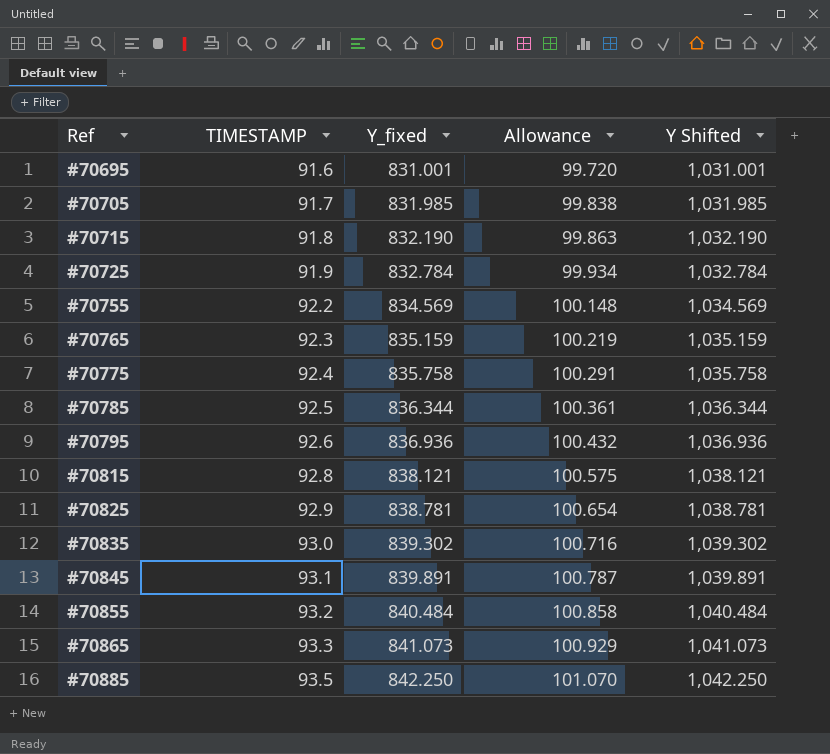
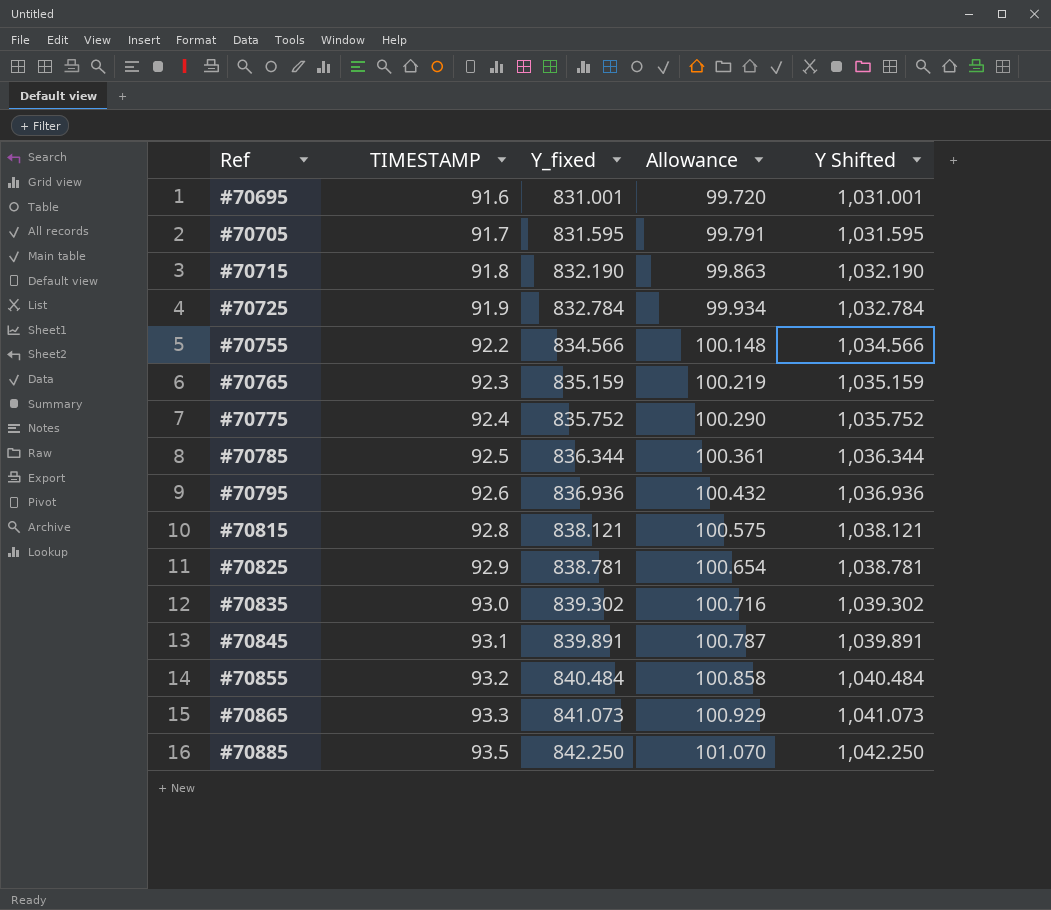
#70705 | Y_fixed: 831.985 -> 831.595
#70705 | Allowance: 99.838 -> 99.791
#70705 | Y Shifted: 1,031.985 -> 1,031.595
#70755 | Y_fixed: 834.569 -> 834.566
#70755 | Y Shifted: 1,034.569 -> 1,034.566
#70775 | Y_fixed: 835.758 -> 835.752
#70775 | Allowance: 100.291 -> 100.290
#70775 | Y Shifted: 1,035.758 -> 1,035.752

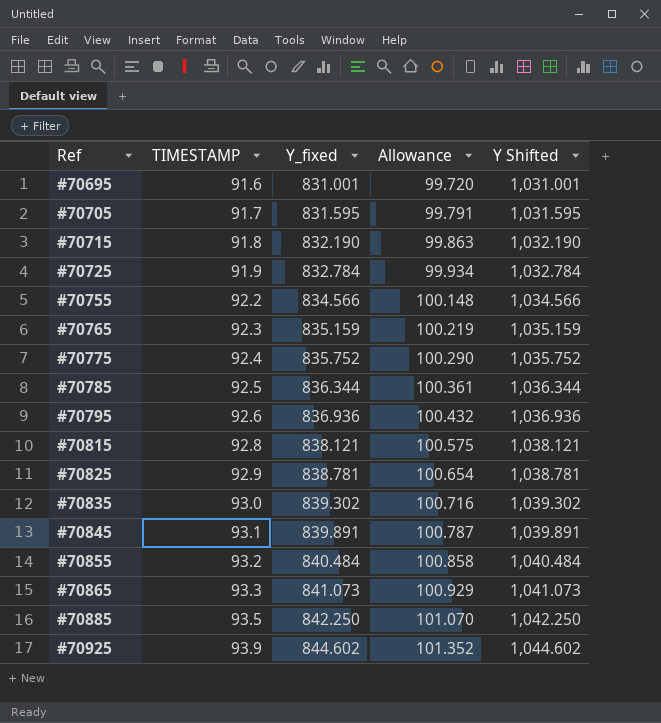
row #70925: none -> 93.9 | 844.602 | 101.352 | 1,044.602

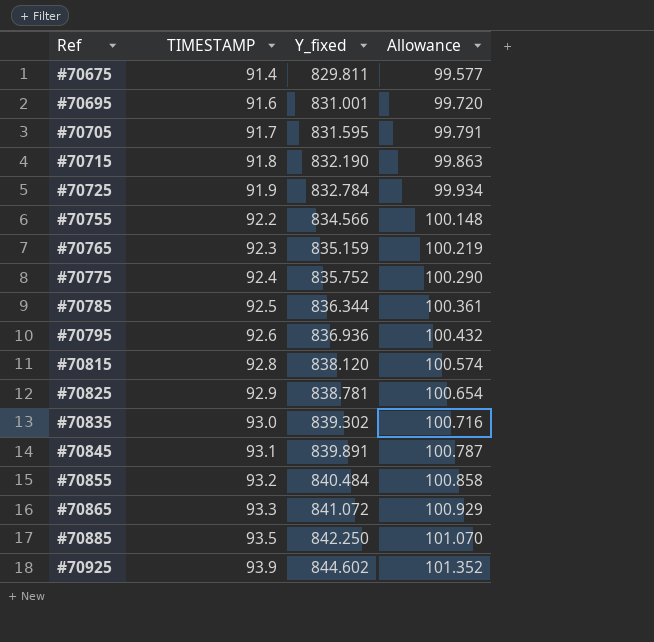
column Y Shifted | formula: [Y_fixed] + 200 -> none
row #70675: none -> 91.4 | 829.811 | 99.577
#70815 | Y_fixed: 838.121 -> 838.120
#70815 | Allowance: 100.575 -> 100.574
#70865 | Y_fixed: 841.073 -> 841.072

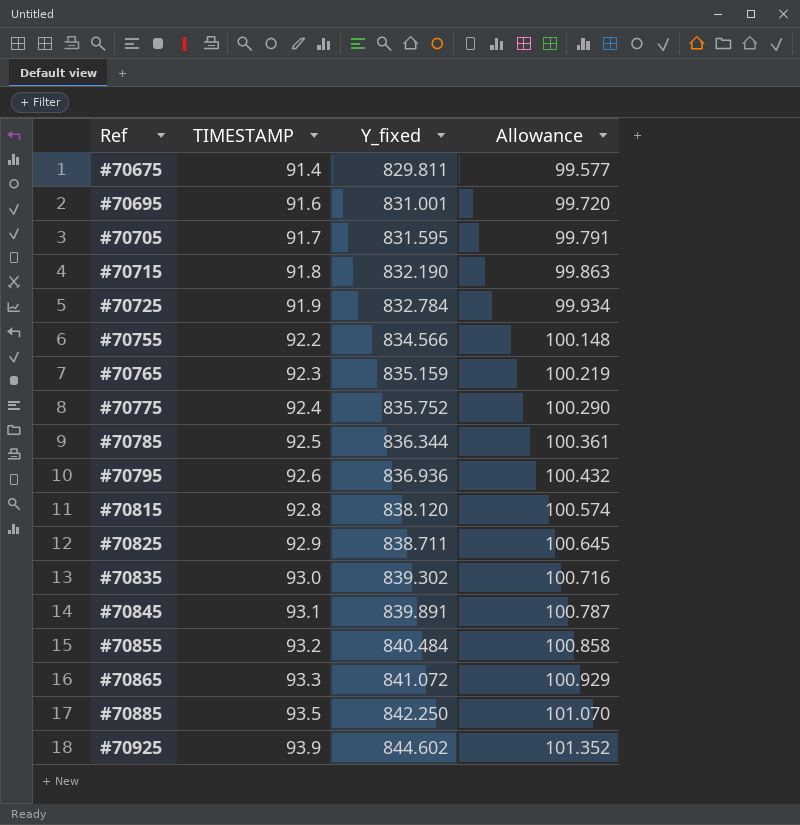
#70825 | Y_fixed: 838.781 -> 838.711
#70825 | Allowance: 100.654 -> 100.645

